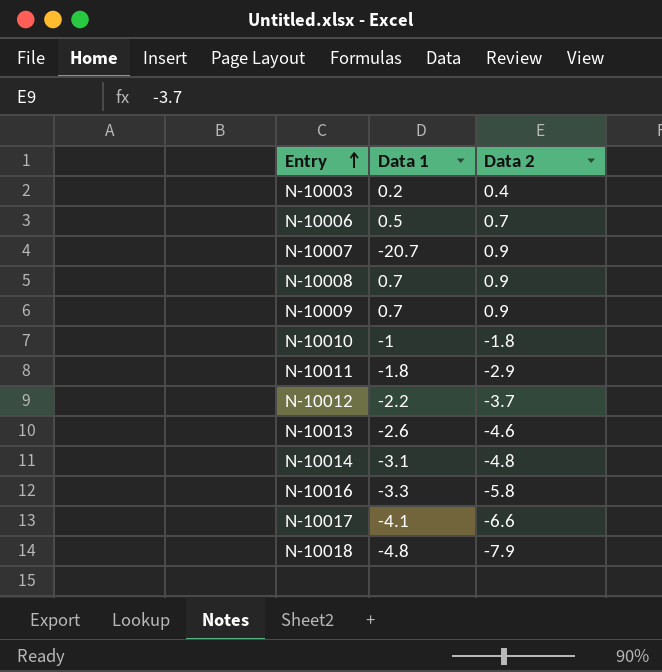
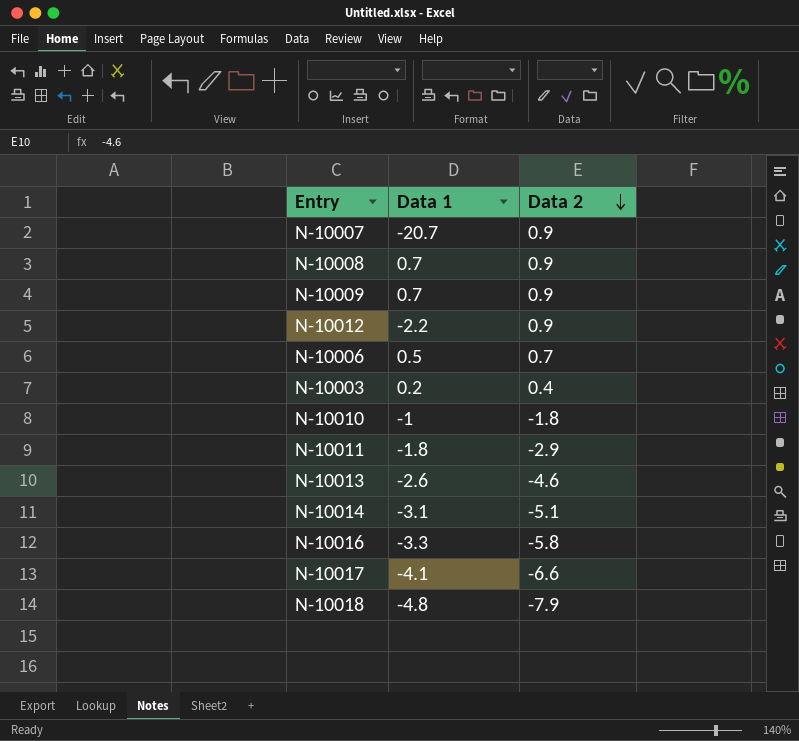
row order: Entry ascending -> Data 2 descending
N-10012 | Data 2: -3.7 -> 0.9
N-10014 | Data 2: -4.8 -> -5.1

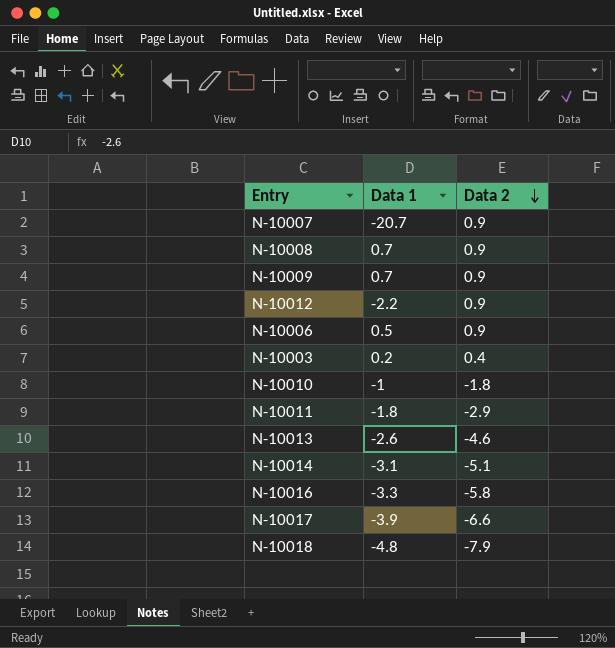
N-10006 | Data 2: 0.7 -> 0.9
N-10017 | Data 1: -4.1 -> -3.9

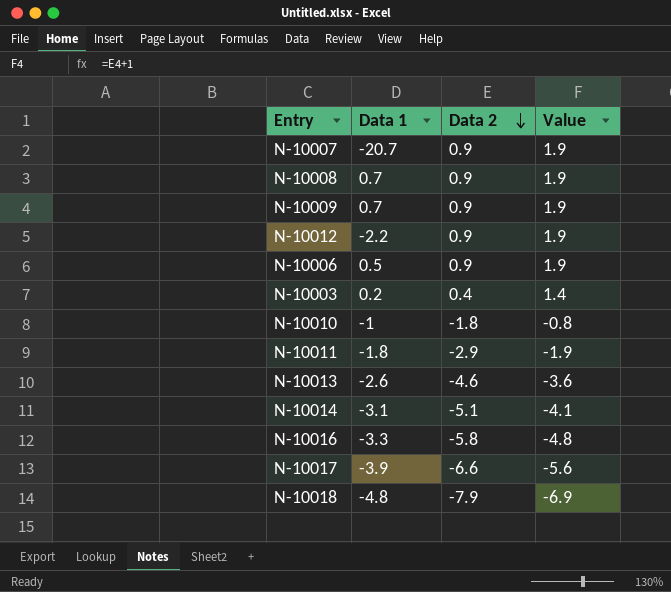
column Value | formula: none -> [Data 2] + 1

